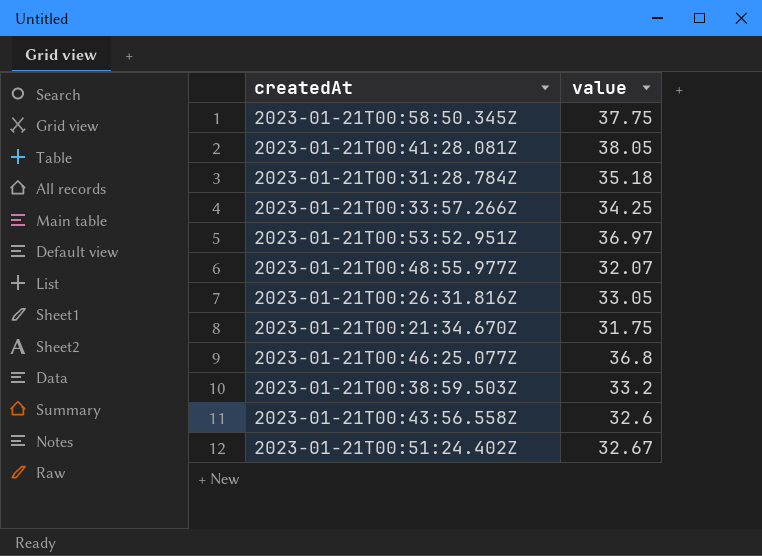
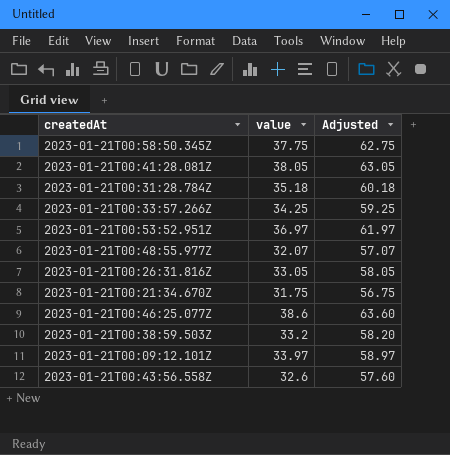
column Adjusted | formula: none -> [value] + 25
row 2023-01-21T00:51:24.402Z: 32.67 -> none
2023-01-21T00:46:25.077Z | value: 36.8 -> 38.6
row 2023-01-21T00:09:12.101Z: none -> 33.97 | 58.97

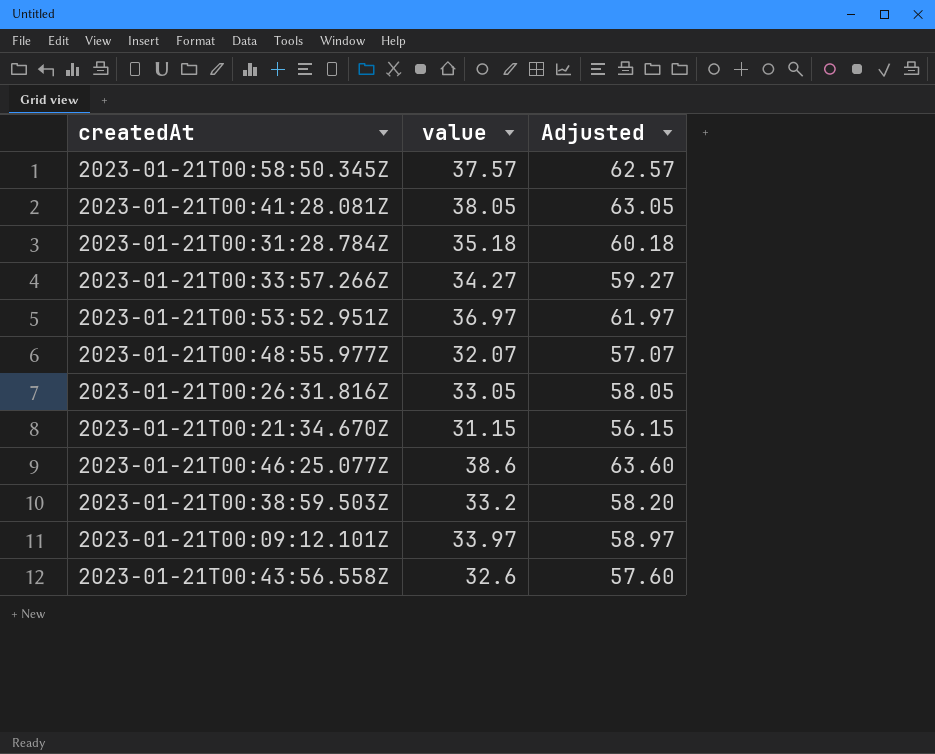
2023-01-21T00:58:50.345Z | value: 37.75 -> 37.57
2023-01-21T00:58:50.345Z | Adjusted: 62.75 -> 62.57
2023-01-21T00:33:57.266Z | value: 34.25 -> 34.27
2023-01-21T00:33:57.266Z | Adjusted: 59.25 -> 59.27
2023-01-21T00:21:34.670Z | value: 31.75 -> 31.15
2023-01-21T00:21:34.670Z | Adjusted: 56.75 -> 56.15

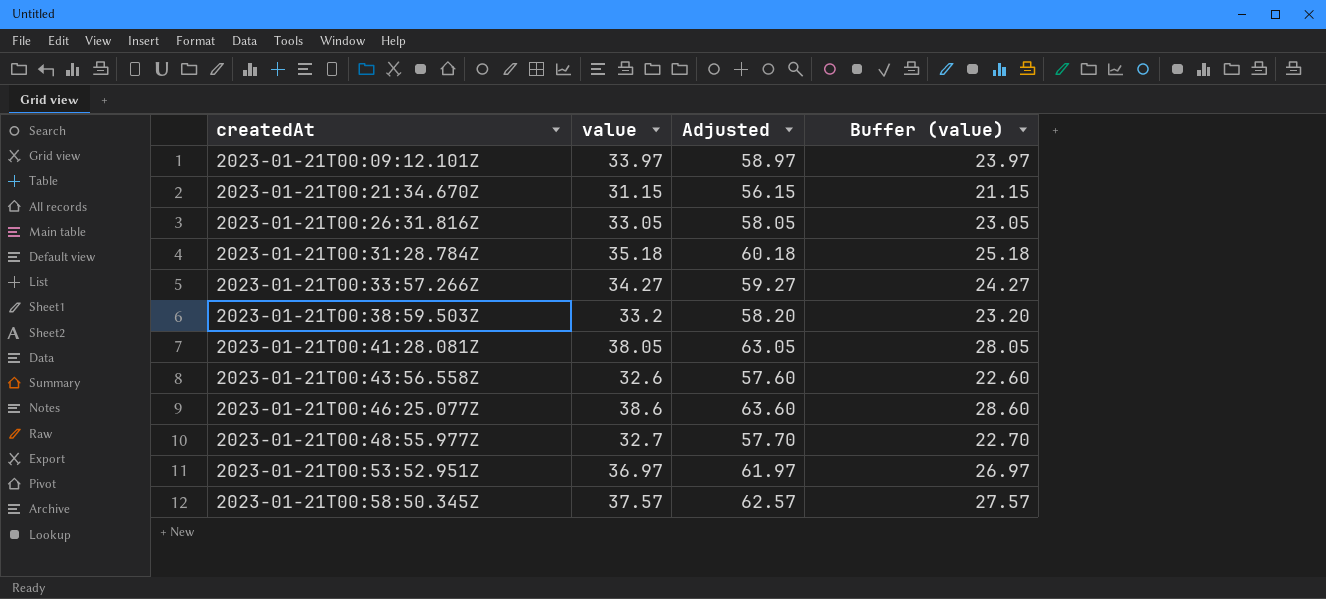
row order: none -> createdAt ascending
column Buffer (value) | formula: none -> [value] - 10
2023-01-21T00:48:55.977Z | value: 32.07 -> 32.7
2023-01-21T00:48:55.977Z | Adjusted: 57.07 -> 57.70

